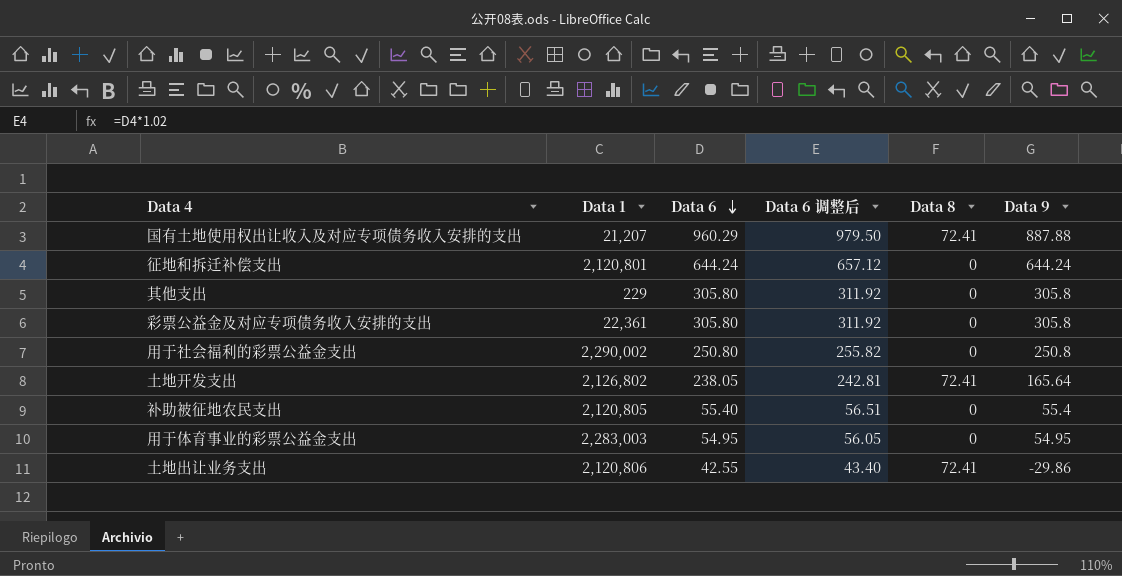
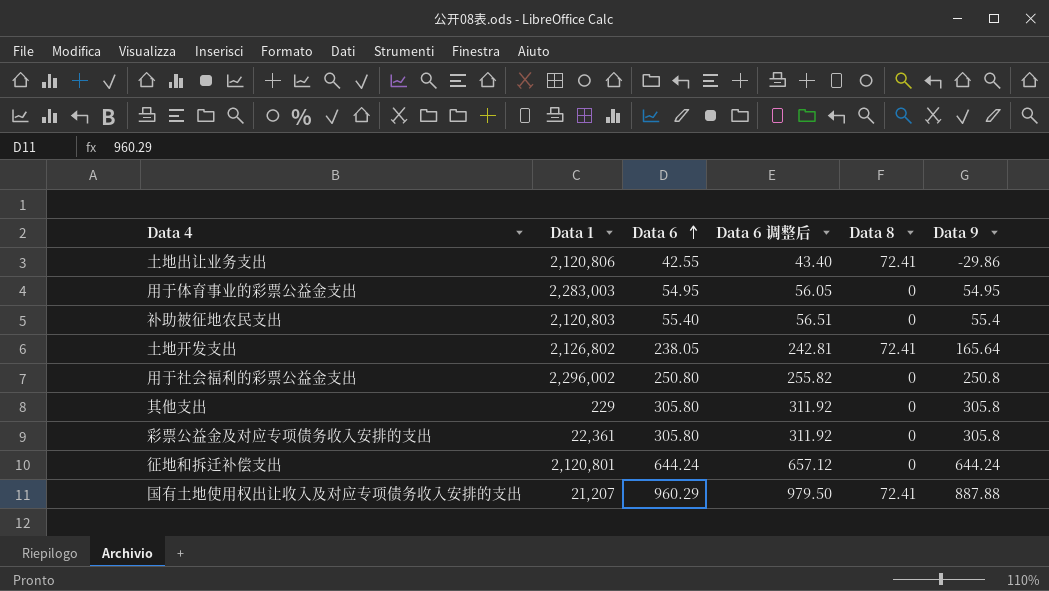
row order: Data 6 descending -> Data 6 ascending
补助被征地农民支出 | Data 1: 2,120,805 -> 2,120,803
用于社会福利的彩票公益金支出 | Data 1: 2,290,002 -> 2,296,002

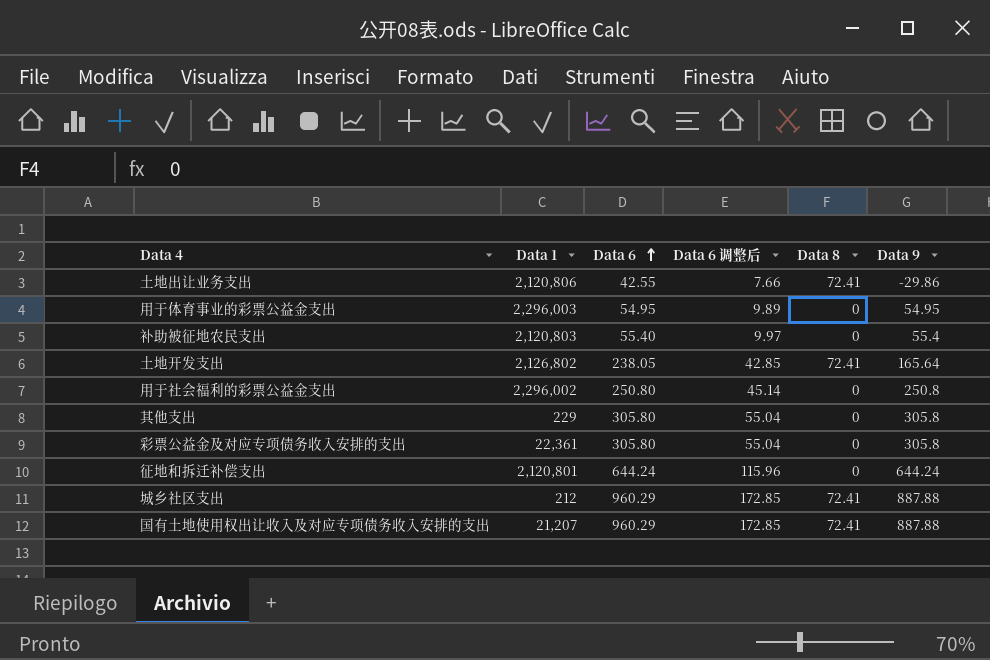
column Data 6 调整后 | formula: [Data 6] * 1.02 -> [Data 6] * 0.18
用于体育事业的彩票公益金支出 | Data 1: 2,283,003 -> 2,296,003
row 城乡社区支出: none -> 212 | 960.29 | 172.85 | 72.41 | 887.88

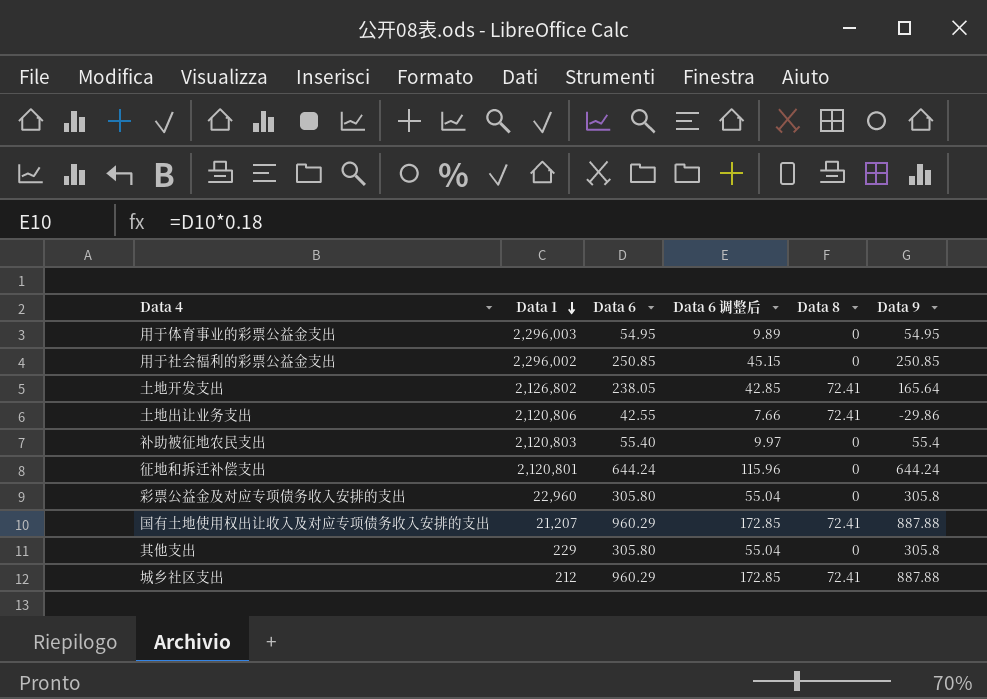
row order: Data 6 ascending -> Data 1 descending
用于社会福利的彩票公益金支出 | Data 6: 250.80 -> 250.85
用于社会福利的彩票公益金支出 | Data 6 调整后: 45.14 -> 45.15
用于社会福利的彩票公益金支出 | Data 9: 250.8 -> 250.85
彩票公益金及对应专项债务收入安排的支出 | Data 1: 22,361 -> 22,960

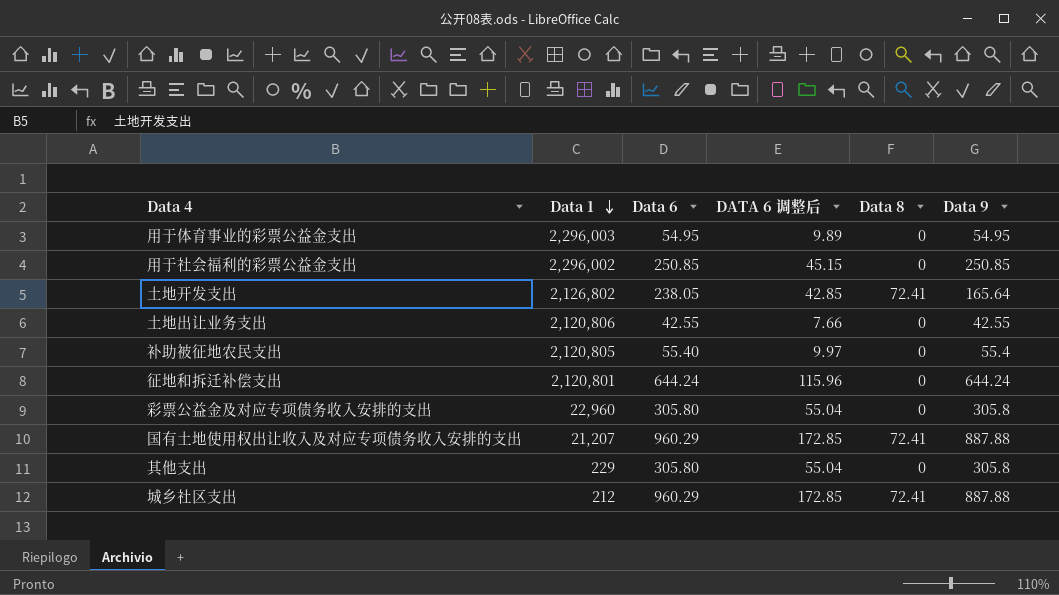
column name: Data 6 调整后 -> DATA 6 调整后
土地出让业务支出 | Data 8: 72.41 -> 0
土地出让业务支出 | Data 9: -29.86 -> 42.55
补助被征地农民支出 | Data 1: 2,120,803 -> 2,120,805

